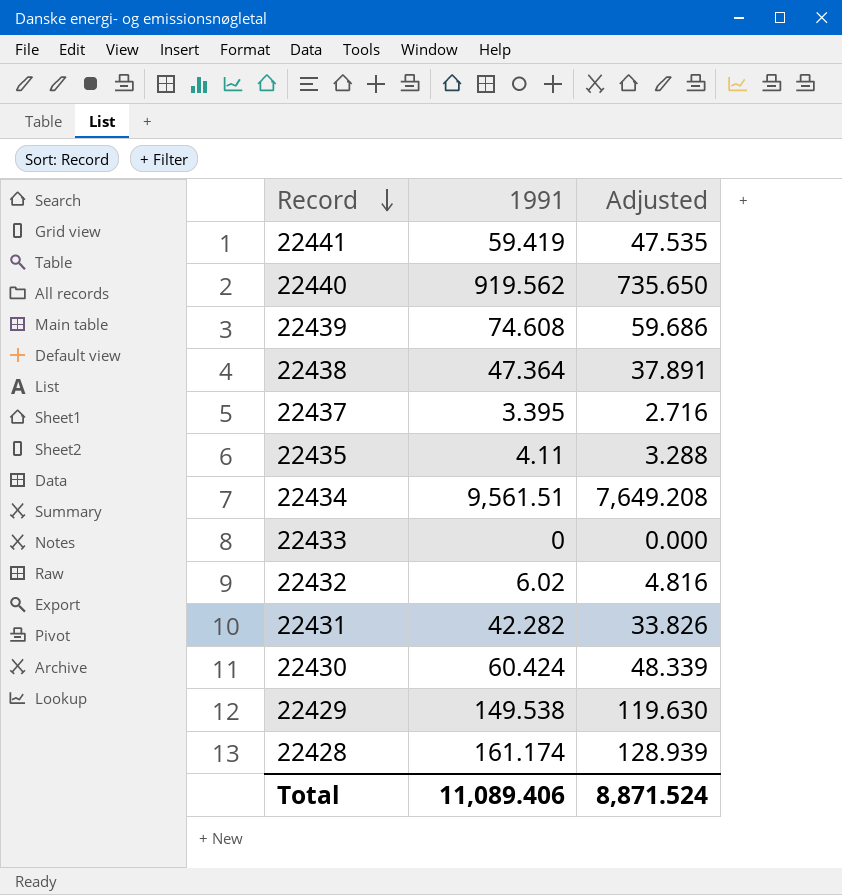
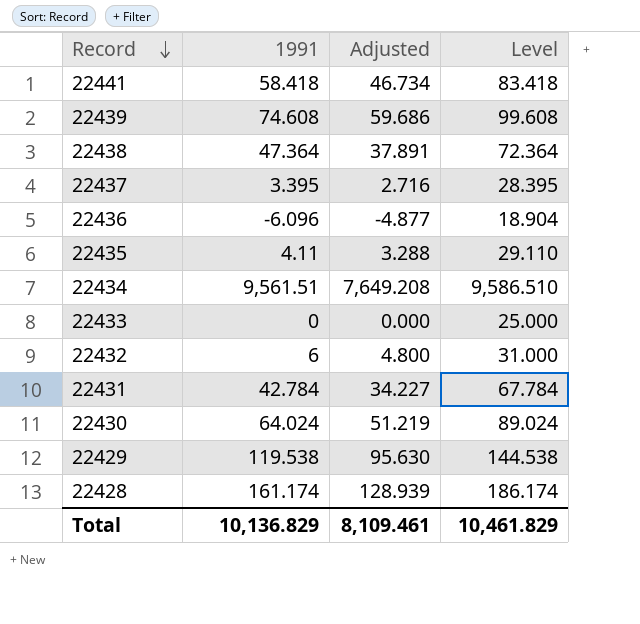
column Level | formula: none -> [1991] + 25
row 22440: 919.562 | 735.650 -> none
22441 | 1991: 59.419 -> 58.418
22441 | Adjusted: 47.535 -> 46.734
row 22436: none -> -6.096 | -4.877 | 18.904
22432 | 1991: 6.02 -> 6
22432 | Adjusted: 4.816 -> 4.800
22431 | 1991: 42.282 -> 42.784
22431 | Adjusted: 33.826 -> 34.227
22430 | 1991: 60.424 -> 64.024
22430 | Adjusted: 48.339 -> 51.219
22429 | 1991: 149.538 -> 119.538
22429 | Adjusted: 119.630 -> 95.630
Total | 1991: 11,089.406 -> 10,136.829
Total | Adjusted: 8,871.524 -> 8,109.461

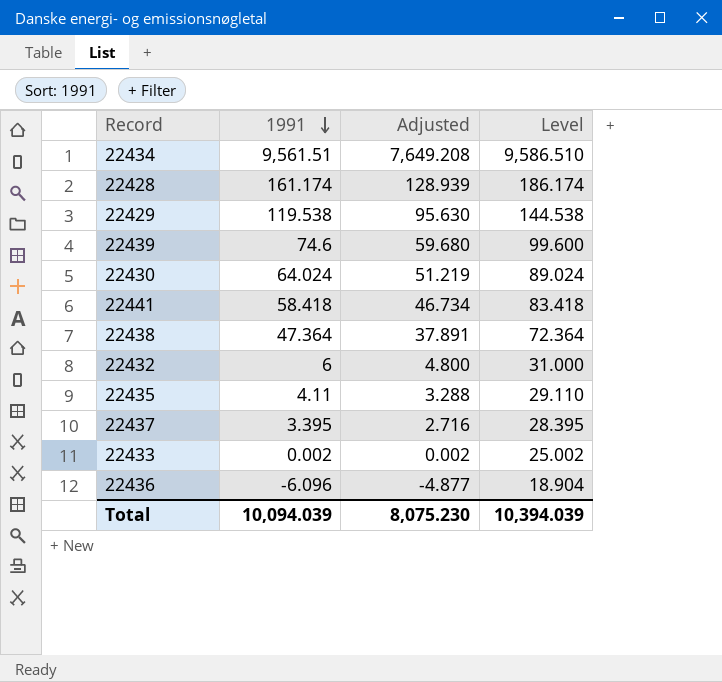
row order: Record descending -> 1991 descending
row 22431: 42.784 | 34.227 | 67.784 -> none
22439 | 1991: 74.608 -> 74.6
22439 | Adjusted: 59.686 -> 59.680
22439 | Level: 99.608 -> 99.600
22433 | 1991: 0 -> 0.002
22433 | Adjusted: 0.000 -> 0.002
22433 | Level: 25.000 -> 25.002
Total | 1991: 10,136.829 -> 10,094.039
Total | Adjusted: 8,109.461 -> 8,075.230
Total | Level: 10,461.829 -> 10,394.039

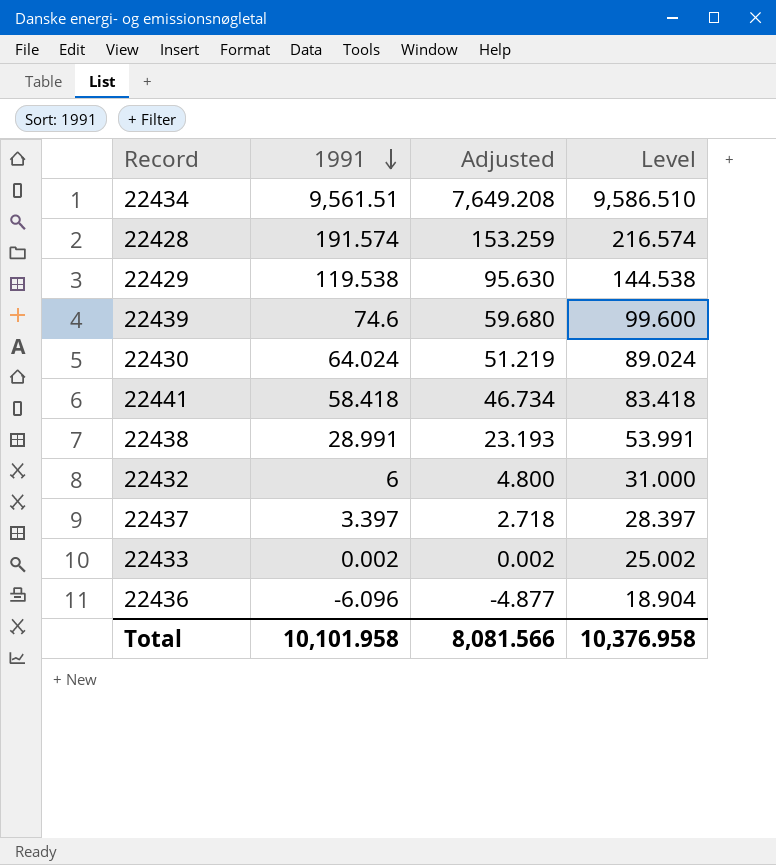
row 22435: 4.11 | 3.288 | 29.110 -> none
22428 | 1991: 161.174 -> 191.574
22428 | Adjusted: 128.939 -> 153.259
22428 | Level: 186.174 -> 216.574
22438 | 1991: 47.364 -> 28.991
22438 | Adjusted: 37.891 -> 23.193
22438 | Level: 72.364 -> 53.991
22437 | 1991: 3.395 -> 3.397
22437 | Adjusted: 2.716 -> 2.718
22437 | Level: 28.395 -> 28.397
Total | 1991: 10,094.039 -> 10,101.958
Total | Adjusted: 8,075.230 -> 8,081.566
Total | Level: 10,394.039 -> 10,376.958

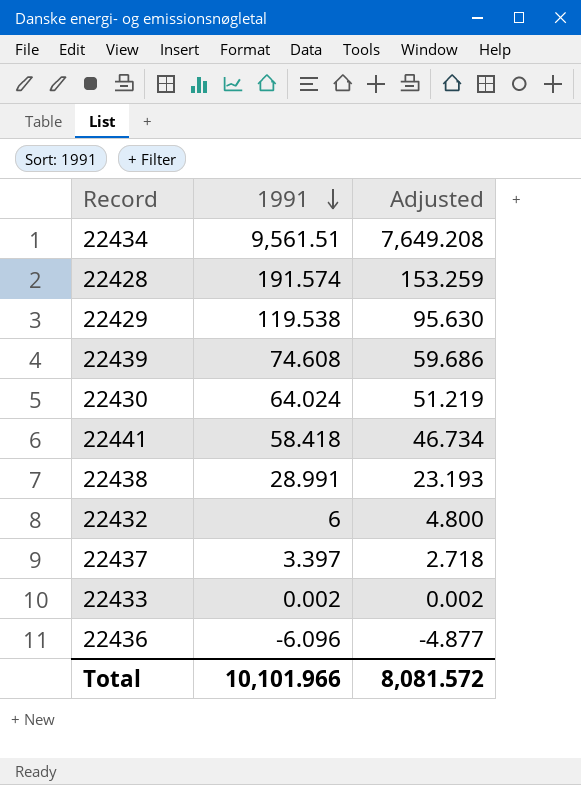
column Level | formula: [1991] + 25 -> none
22439 | 1991: 74.6 -> 74.608
22439 | Adjusted: 59.680 -> 59.686
Total | 1991: 10,101.958 -> 10,101.966
Total | Adjusted: 8,081.566 -> 8,081.572

